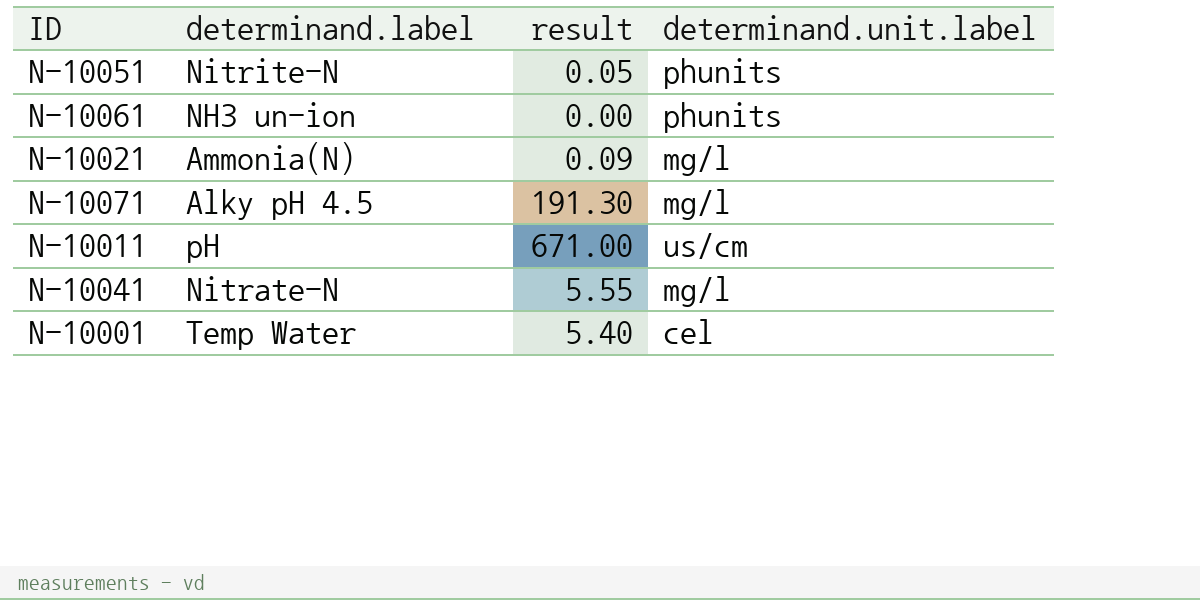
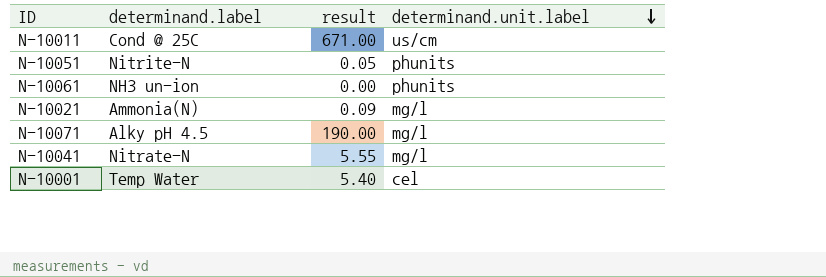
row order: none -> determinand.unit.label descending
N-10011 | determinand.label: pH -> Cond @ 25C
N-10071 | result: 191.30 -> 190.00

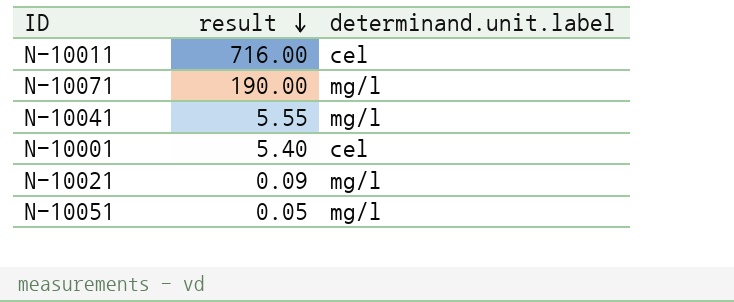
row order: determinand.unit.label descending -> result descending
column determinand.label | position: 2 -> none
row N-10061: NH3 un-ion | 0.00 | phunits -> none
N-10011 | result: 671.00 -> 716.00
N-10011 | determinand.unit.label: us/cm -> cel
N-10051 | determinand.unit.label: phunits -> mg/l

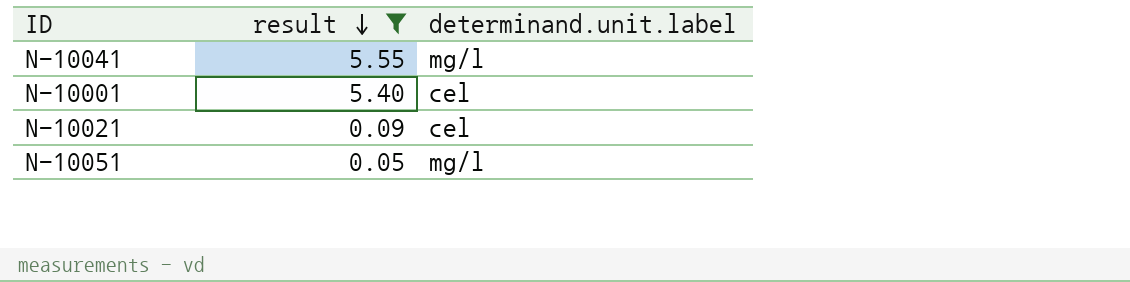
filter: none -> result <= 5.55
N-10021 | determinand.unit.label: mg/l -> cel

